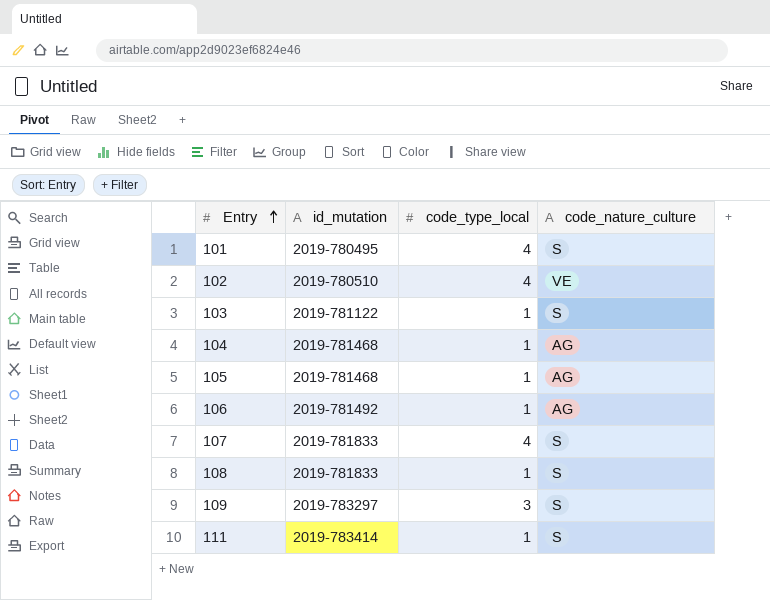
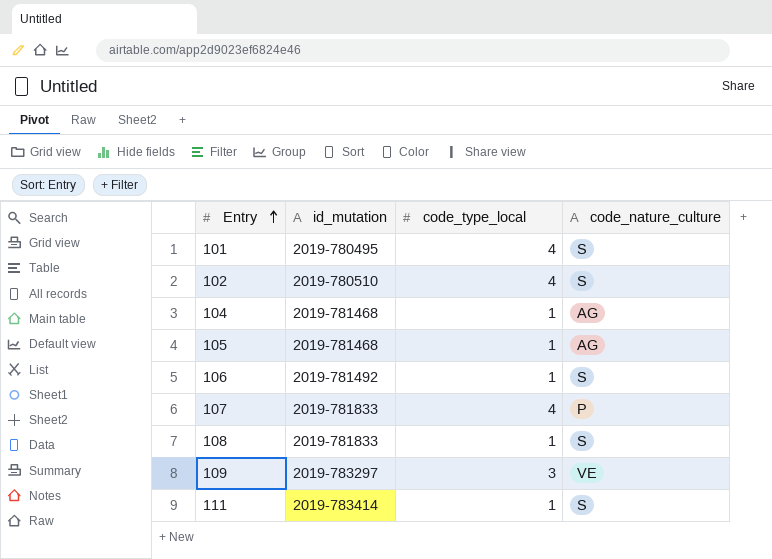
row 103: 2019-781122 | 1 | S -> none
102 | code_nature_culture: VE -> S
106 | code_nature_culture: AG -> S
107 | code_nature_culture: S -> P
109 | code_nature_culture: S -> VE

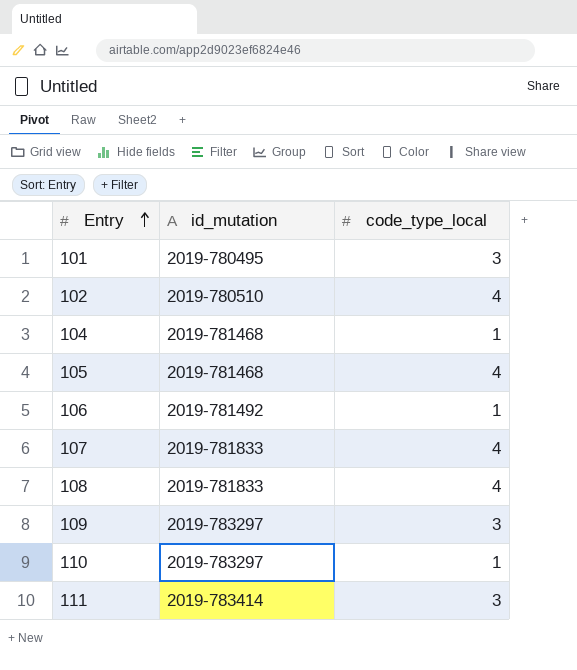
column code_nature_culture | position: 4 -> none
101 | code_type_local: 4 -> 3
105 | code_type_local: 1 -> 4
108 | code_type_local: 1 -> 4
row 110: none -> 2019-783297 | 1
111 | code_type_local: 1 -> 3

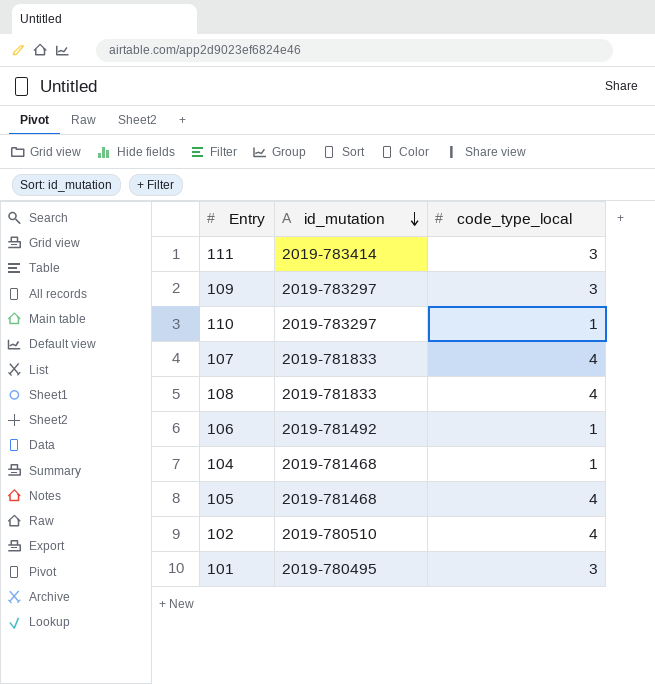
row order: Entry ascending -> id_mutation descending

